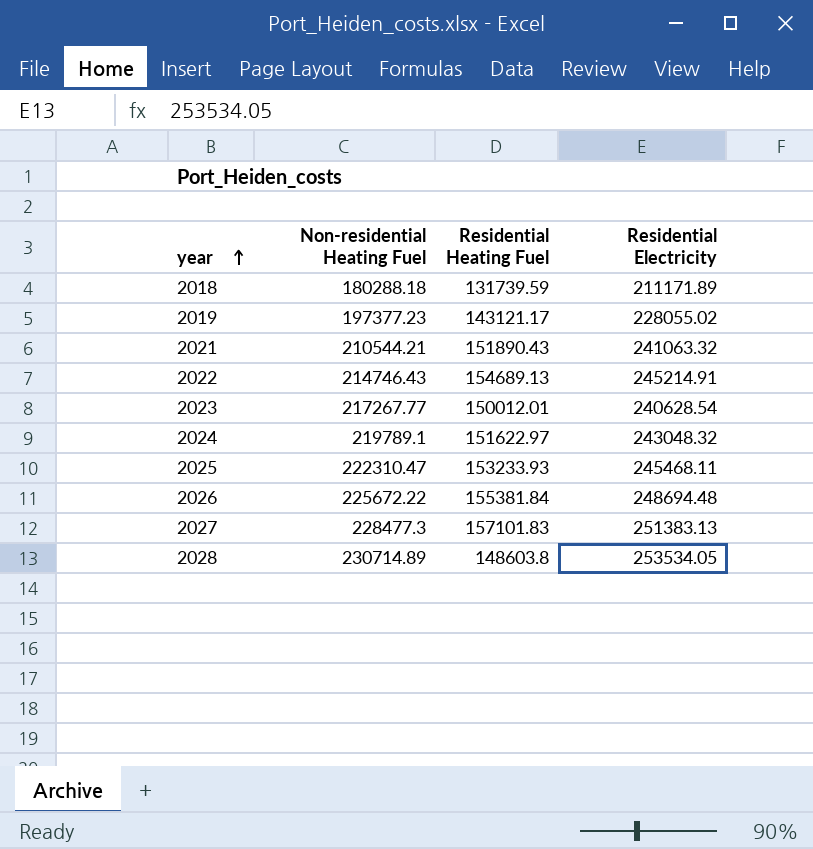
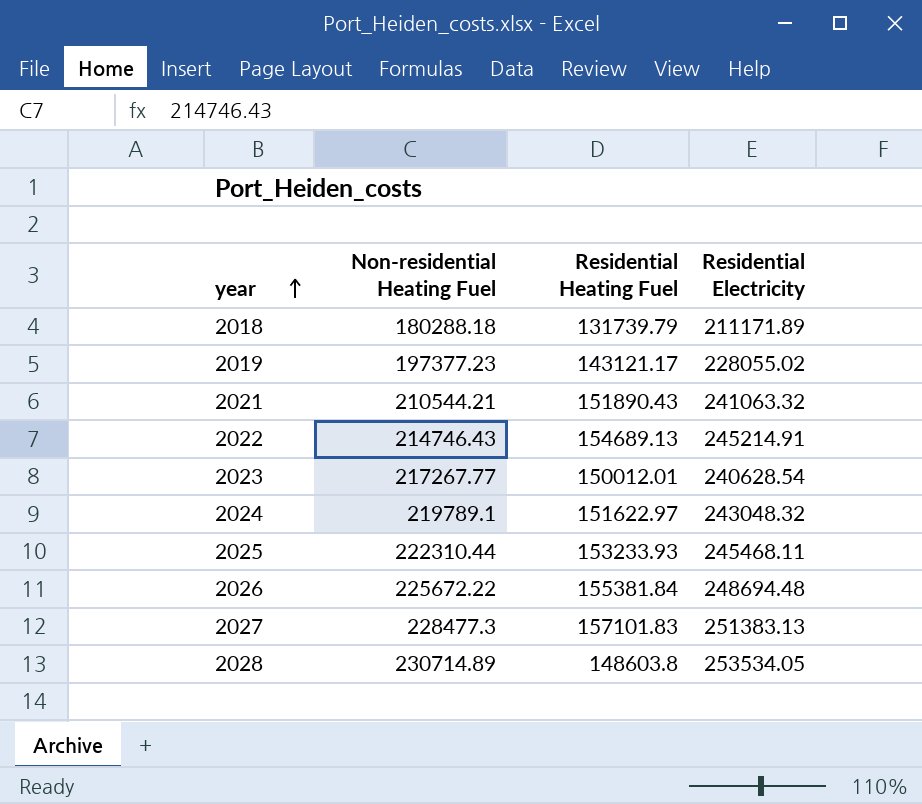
2018 | Residential Heating Fuel: 131739.59 -> 131739.79
2025 | Non-residential Heating Fuel: 222310.47 -> 222310.44

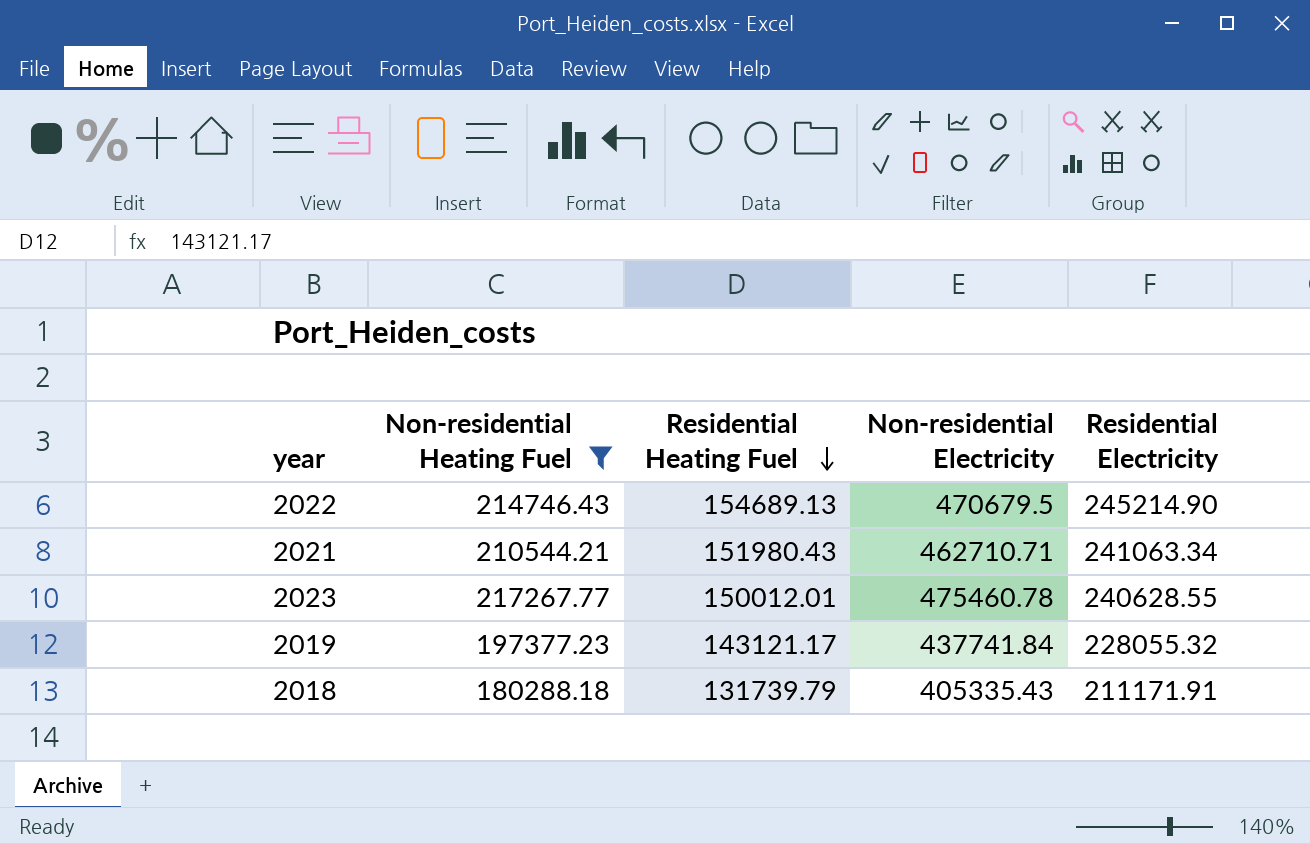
filter: none -> Non-residential Heating Fuel <= 217267.77
row order: year ascending -> Residential Heating Fuel descending
column Non-residential Electricity | position: none -> 4
2022 | Residential Electricity: 245214.91 -> 245214.90
2021 | Residential Heating Fuel: 151890.43 -> 151980.43
2021 | Residential Electricity: 241063.32 -> 241063.34
2023 | Residential Electricity: 240628.54 -> 240628.55
2019 | Residential Electricity: 228055.02 -> 228055.32
2018 | Residential Electricity: 211171.89 -> 211171.91

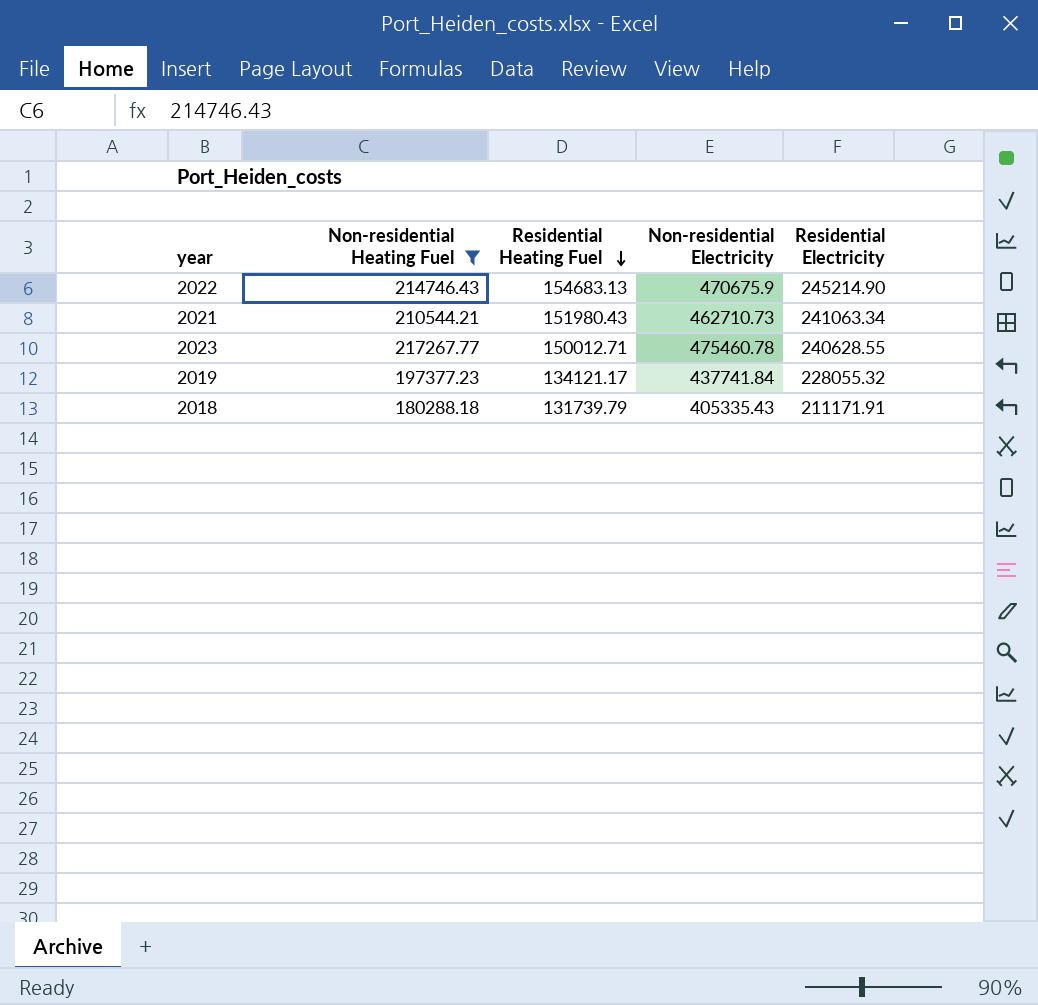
2022 | Residential Heating Fuel: 154689.13 -> 154683.13
2022 | Non-residential Electricity: 470679.5 -> 470675.9
2021 | Non-residential Electricity: 462710.71 -> 462710.73
2023 | Residential Heating Fuel: 150012.01 -> 150012.71
2019 | Residential Heating Fuel: 143121.17 -> 134121.17

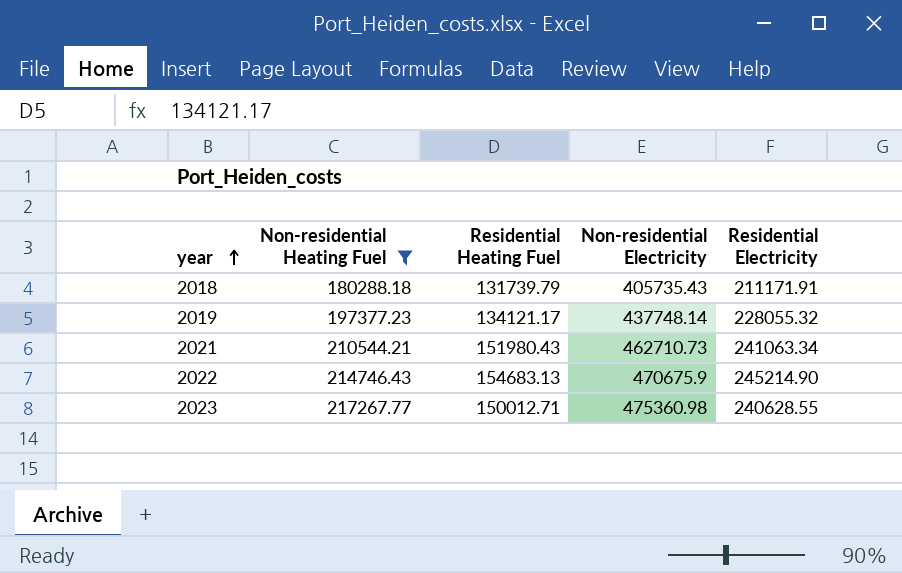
row order: Residential Heating Fuel descending -> year ascending
2018 | Non-residential Electricity: 405335.43 -> 405735.43
2019 | Non-residential Electricity: 437741.84 -> 437748.14
2023 | Non-residential Electricity: 475460.78 -> 475360.98

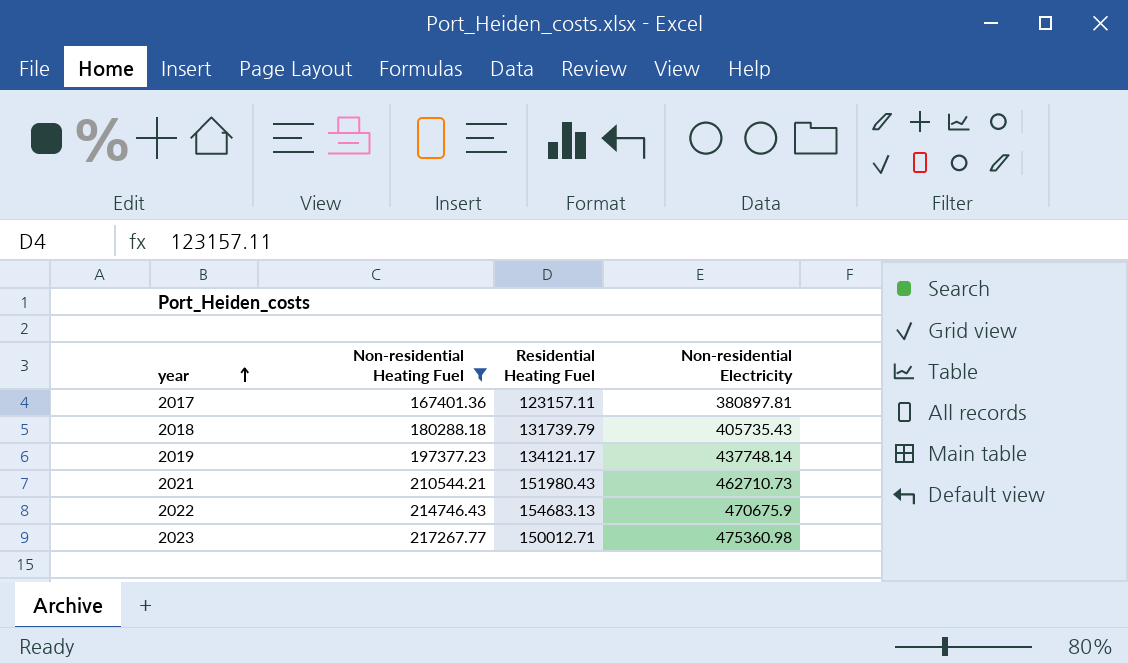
column Residential Electricity | position: 5 -> none
row 2017: none -> 167401.36 | 123157.11 | 380897.81

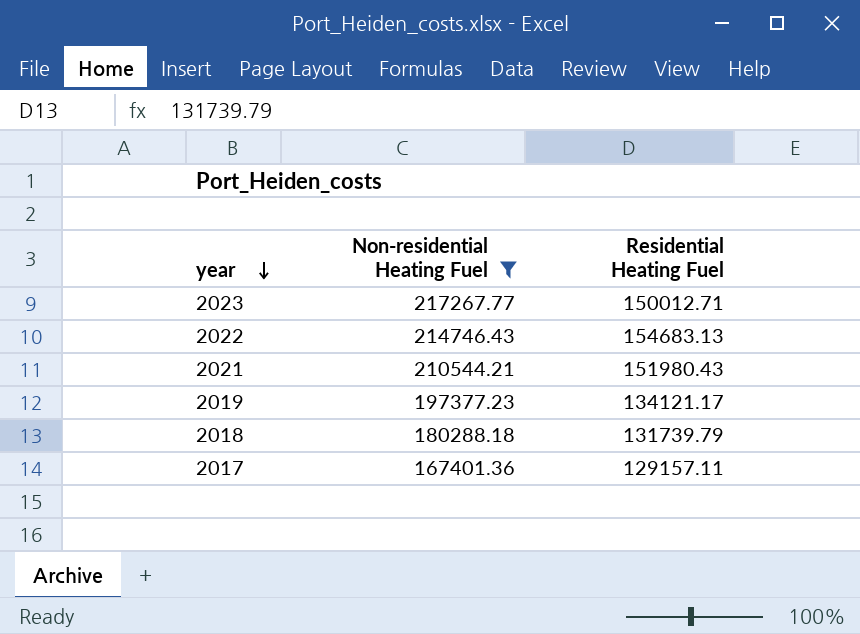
row order: year ascending -> year descending
column Non-residential Electricity | position: 4 -> none
2017 | Residential Heating Fuel: 123157.11 -> 129157.11

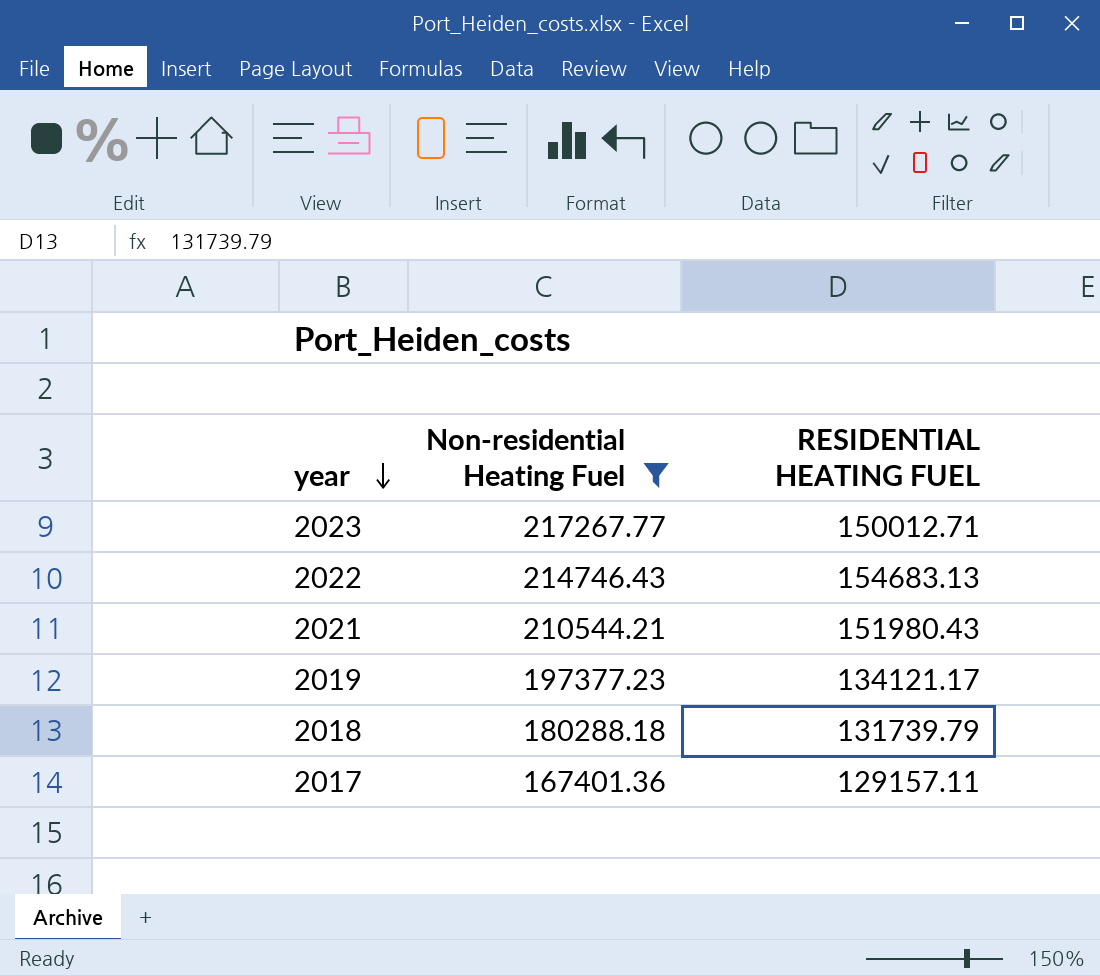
column name: Residential Heating Fuel -> RESIDENTIAL HEATING FUEL

